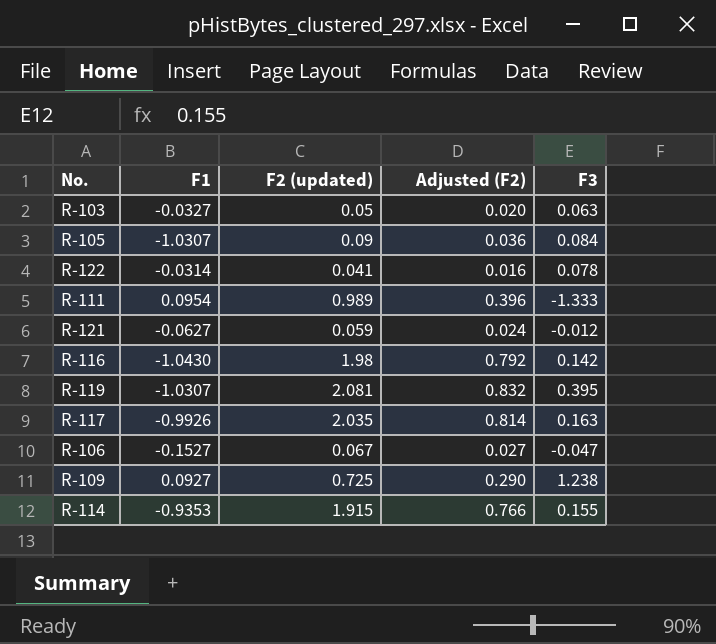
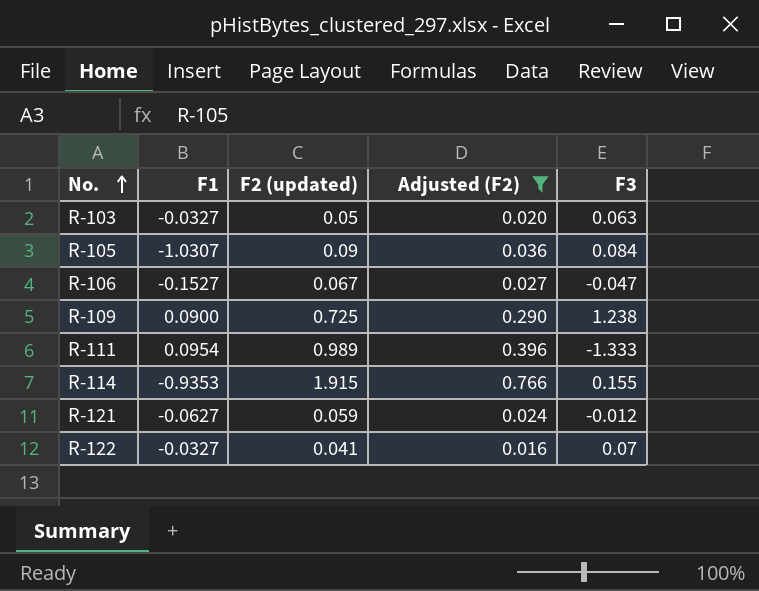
filter: none -> Adjusted (F2) <= 0.766
row order: none -> No. ascending
R-109 | F1: 0.0927 -> 0.0900
R-122 | F1: -0.0314 -> -0.0327
R-122 | F3: 0.078 -> 0.07

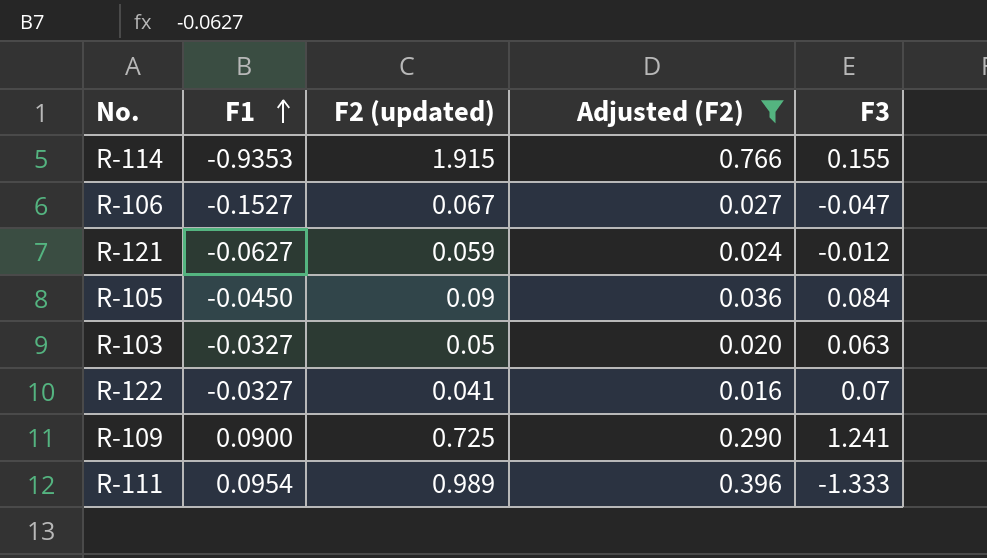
row order: No. ascending -> F1 ascending
R-105 | F1: -1.0307 -> -0.0450
R-109 | F3: 1.238 -> 1.241

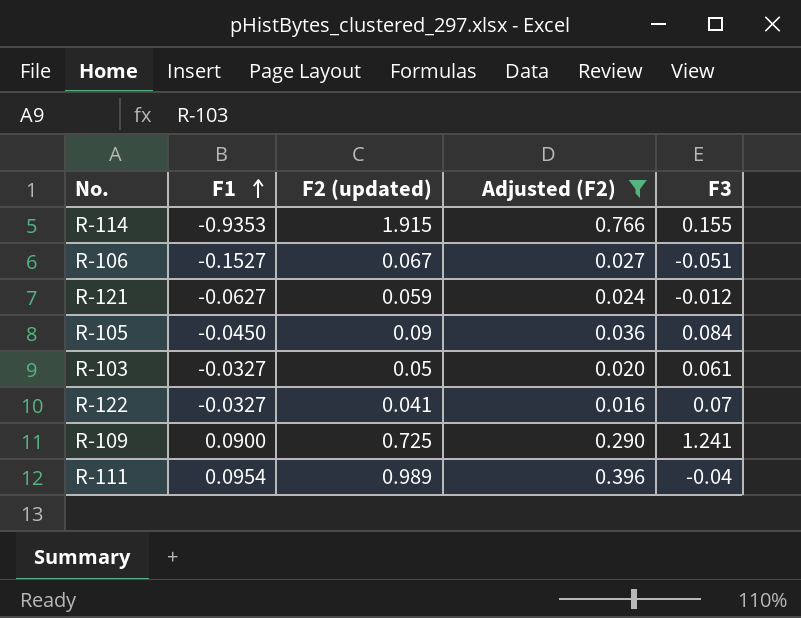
R-106 | F3: -0.047 -> -0.051
R-103 | F3: 0.063 -> 0.061
R-111 | F3: -1.333 -> -0.04

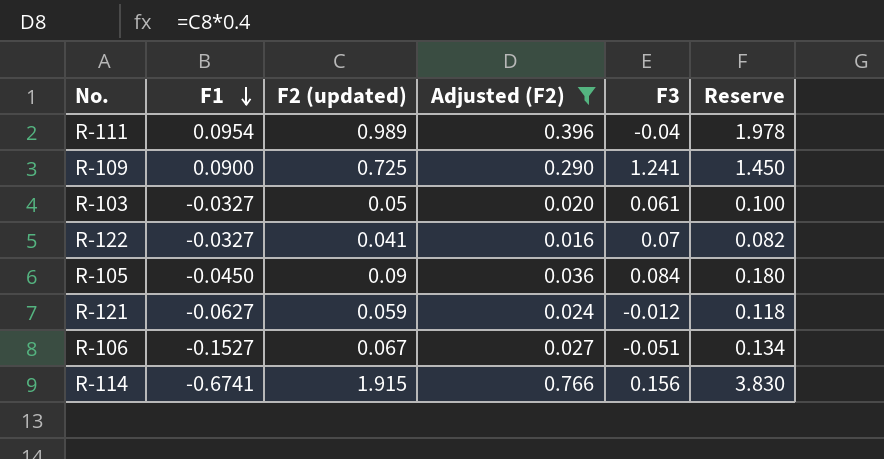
row order: F1 ascending -> F1 descending
column Reserve | formula: none -> [F2 (updated)] * 2
R-114 | F1: -0.9353 -> -0.6741
R-114 | F3: 0.155 -> 0.156

